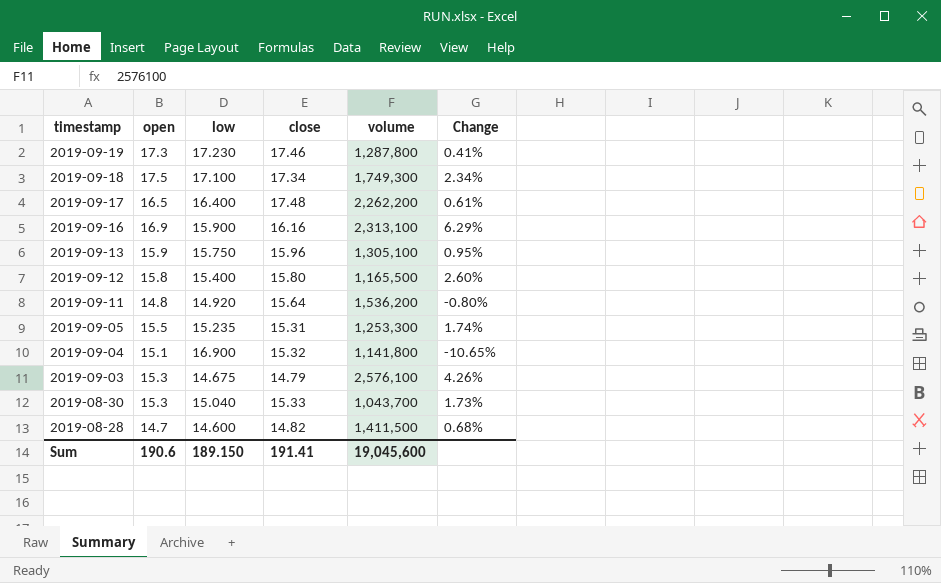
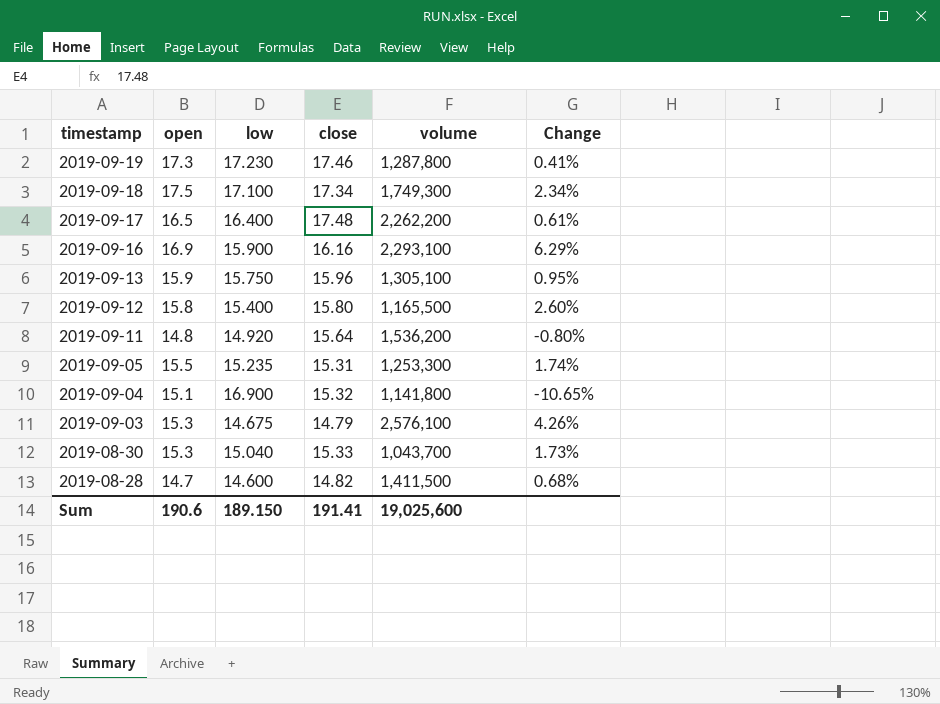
2019-09-16 | volume: 2,313,100 -> 2,293,100
Sum | volume: 19,045,600 -> 19,025,600

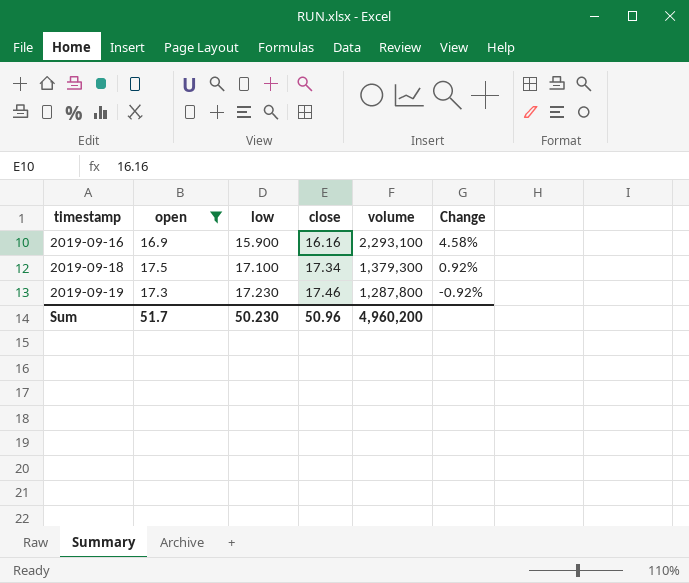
filter: none -> open >= 16.9
row order: timestamp descending -> timestamp ascending
column Change | formula: ([open] - [low]) / [low] -> ([open] - [close]) / [close]
2019-09-18 | volume: 1,749,300 -> 1,379,300
Sum | open: 190.6 -> 51.7
Sum | low: 189.150 -> 50.230
Sum | close: 191.41 -> 50.96
Sum | volume: 19,025,600 -> 4,960,200

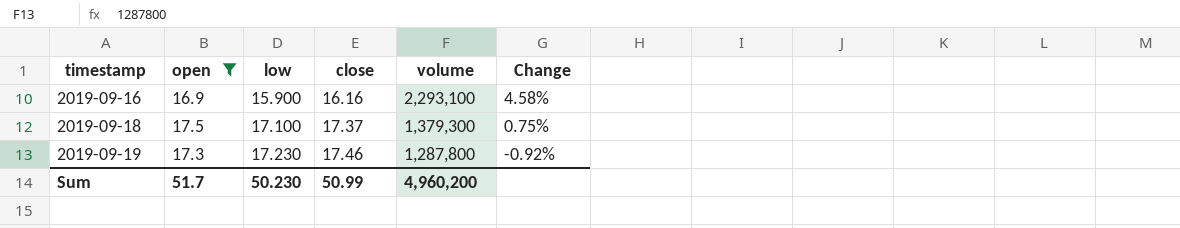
2019-09-18 | close: 17.34 -> 17.37
2019-09-18 | Change: 0.92% -> 0.75%
Sum | close: 50.96 -> 50.99

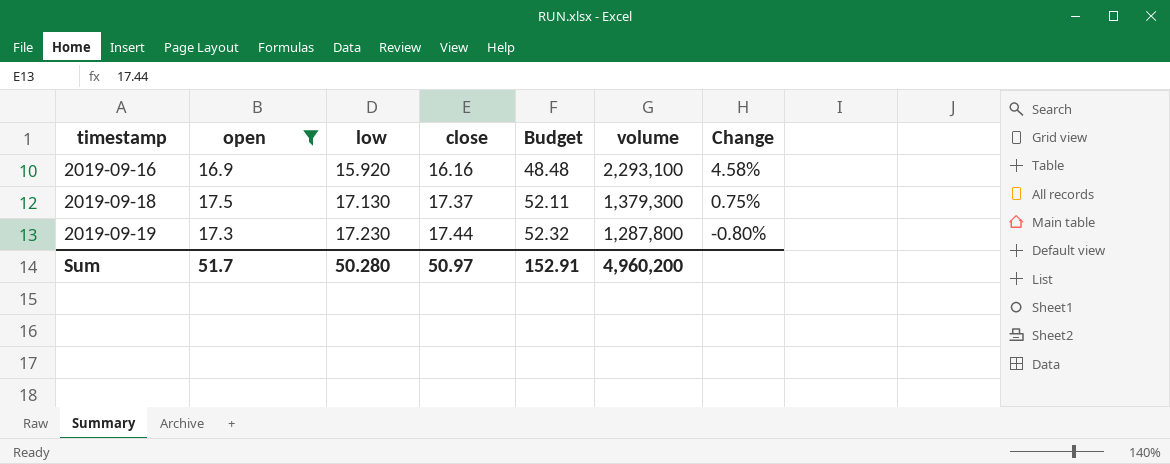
column Budget | formula: none -> [close] * 3
2019-09-16 | low: 15.900 -> 15.920
2019-09-18 | low: 17.100 -> 17.130
2019-09-19 | close: 17.46 -> 17.44
2019-09-19 | Change: -0.92% -> -0.80%
Sum | low: 50.230 -> 50.280
Sum | close: 50.99 -> 50.97

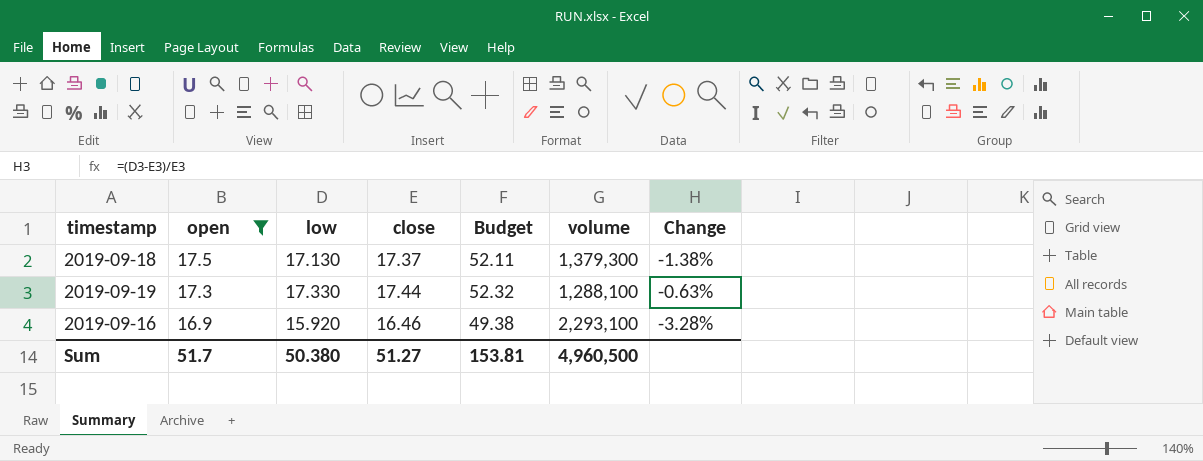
row order: timestamp ascending -> open descending
column Change | formula: ([open] - [close]) / [close] -> ([low] - [close]) / [close]
2019-09-19 | low: 17.230 -> 17.330
2019-09-19 | volume: 1,287,800 -> 1,288,100
2019-09-16 | close: 16.16 -> 16.46
2019-09-16 | Budget: 48.48 -> 49.38
Sum | low: 50.280 -> 50.380
Sum | close: 50.97 -> 51.27
Sum | Budget: 152.91 -> 153.81
Sum | volume: 4,960,200 -> 4,960,500

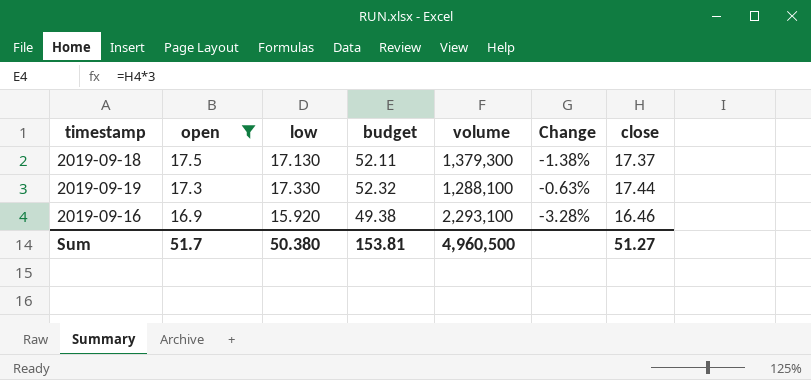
column name: Budget -> budget
column close | position: 4 -> 7

